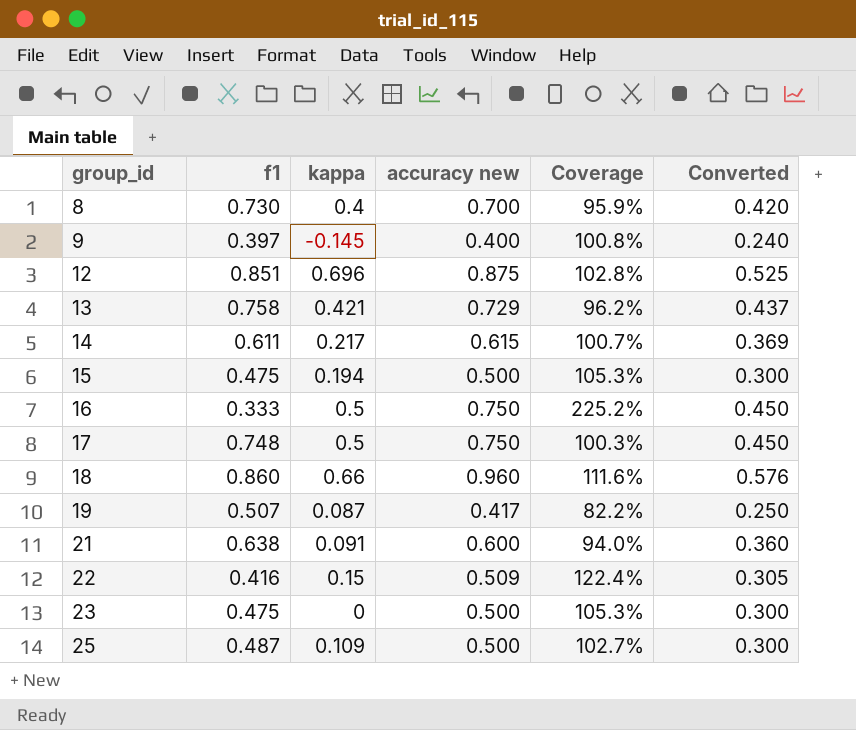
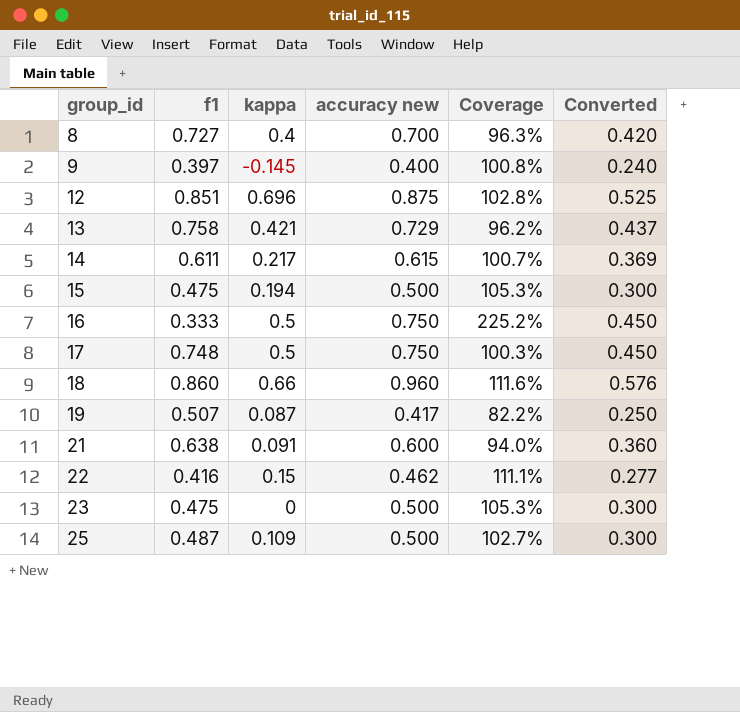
8 | f1: 0.730 -> 0.727
8 | Coverage: 95.9% -> 96.3%
22 | accuracy new: 0.509 -> 0.462
22 | Coverage: 122.4% -> 111.1%
22 | Converted: 0.305 -> 0.277

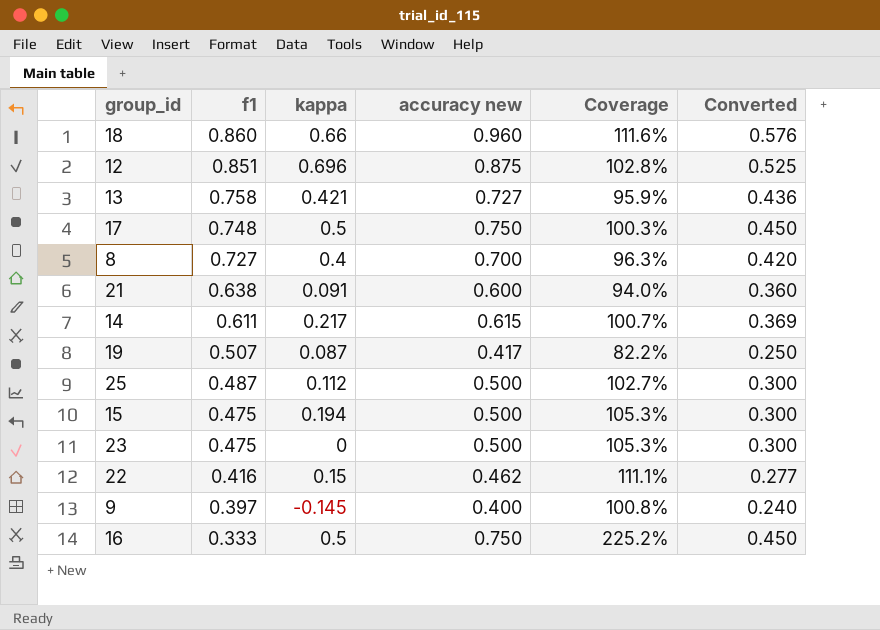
row order: group_id ascending -> f1 descending
13 | accuracy new: 0.729 -> 0.727
13 | Coverage: 96.2% -> 95.9%
13 | Converted: 0.437 -> 0.436
25 | kappa: 0.109 -> 0.112

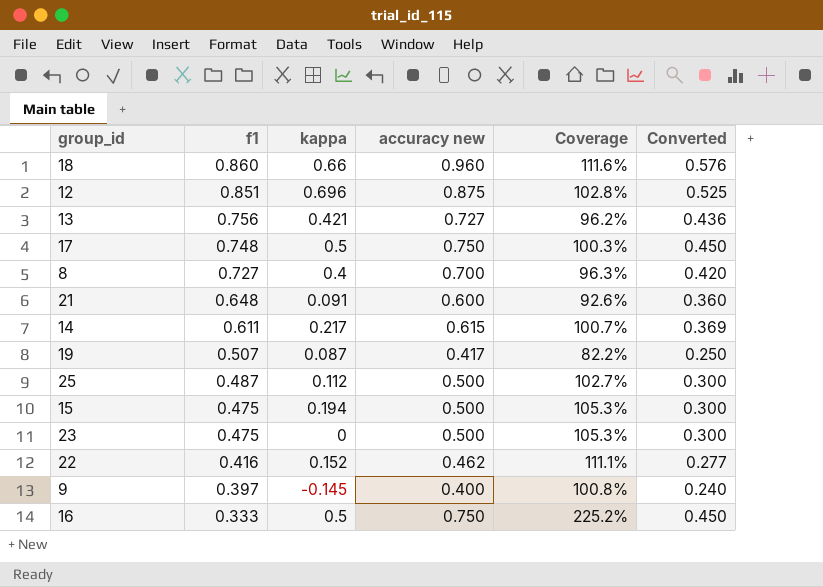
13 | f1: 0.758 -> 0.756
13 | Coverage: 95.9% -> 96.2%
21 | f1: 0.638 -> 0.648
21 | Coverage: 94.0% -> 92.6%
22 | kappa: 0.15 -> 0.152

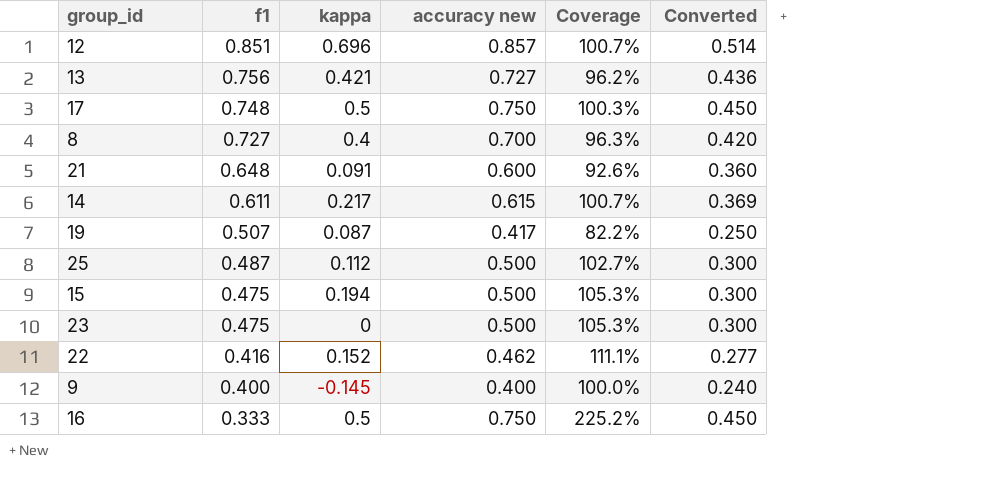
row 18: 0.860 | 0.66 | 0.960 | 111.6% | 0.576 -> none
12 | accuracy new: 0.875 -> 0.857
12 | Coverage: 102.8% -> 100.7%
12 | Converted: 0.525 -> 0.514
9 | f1: 0.397 -> 0.400
9 | Coverage: 100.8% -> 100.0%

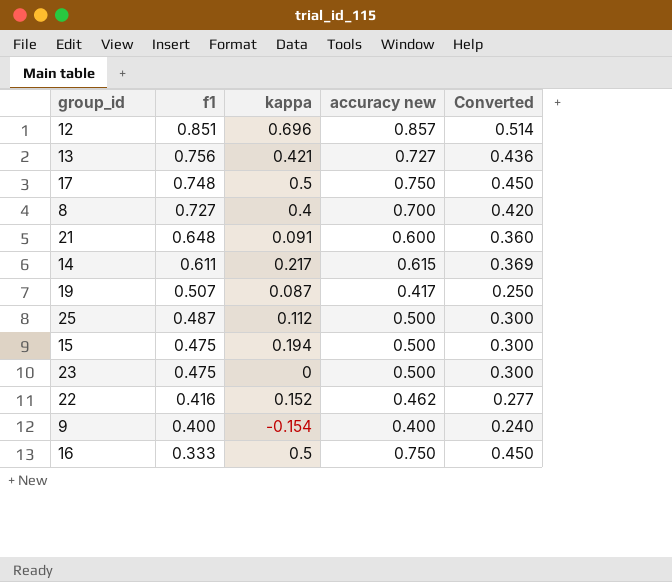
column Coverage | formula: [accuracy new] / [f1] -> none
9 | kappa: -0.145 -> -0.154

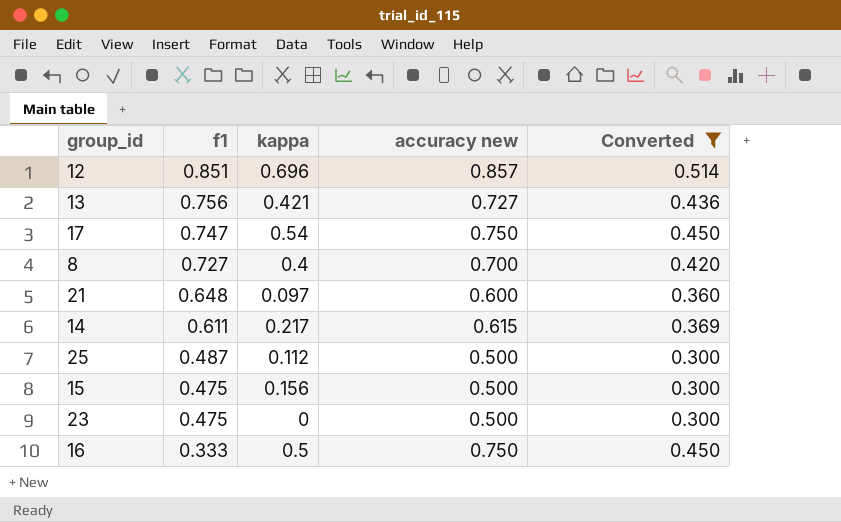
filter: none -> Converted >= 0.300
17 | f1: 0.748 -> 0.747
17 | kappa: 0.5 -> 0.54
21 | kappa: 0.091 -> 0.097
15 | kappa: 0.194 -> 0.156

